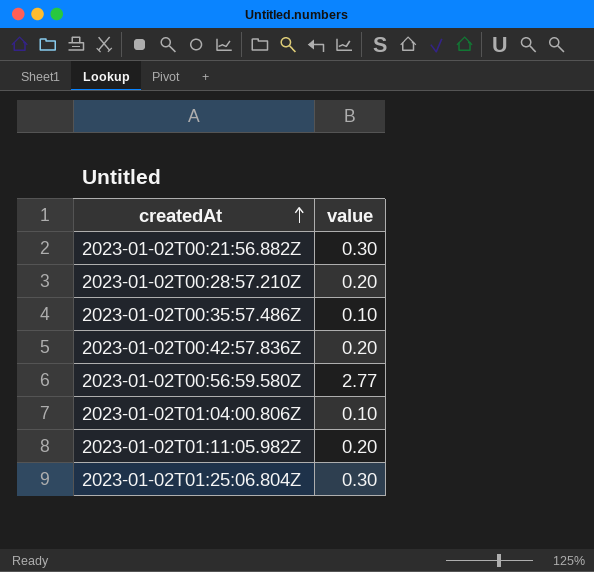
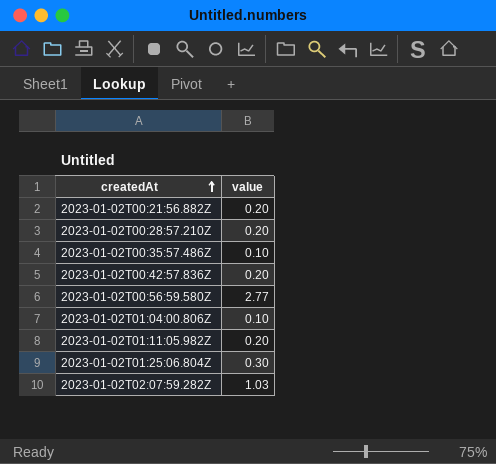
2023-01-02T00:21:56.882Z | value: 0.30 -> 0.20
row 2023-01-02T02:07:59.282Z: none -> 1.03

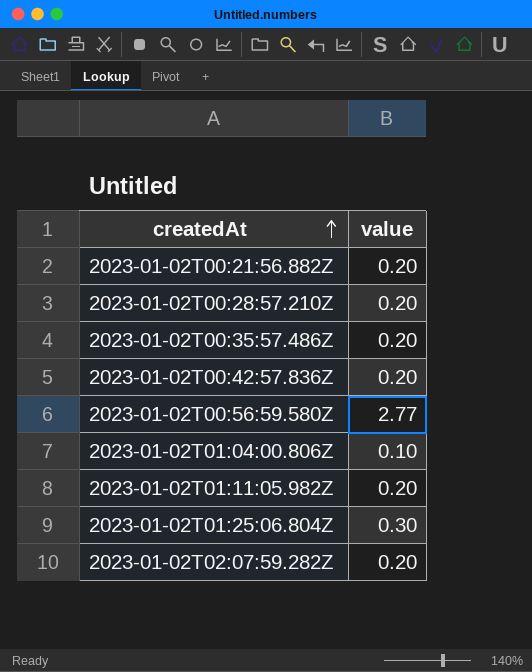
2023-01-02T00:35:57.486Z | value: 0.10 -> 0.20
2023-01-02T02:07:59.282Z | value: 1.03 -> 0.20

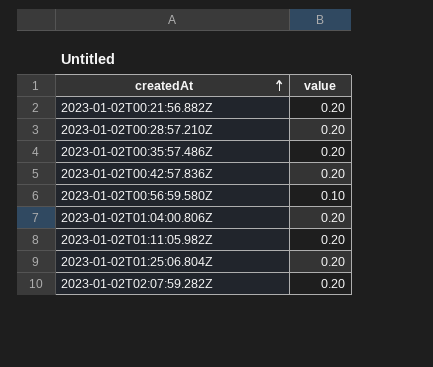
2023-01-02T00:56:59.580Z | value: 2.77 -> 0.10
2023-01-02T01:04:00.806Z | value: 0.10 -> 0.20
2023-01-02T01:25:06.804Z | value: 0.30 -> 0.20

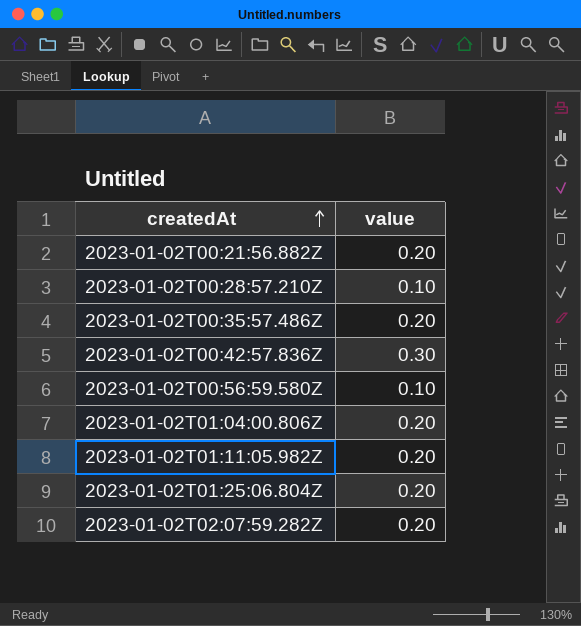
2023-01-02T00:28:57.210Z | value: 0.20 -> 0.10
2023-01-02T00:42:57.836Z | value: 0.20 -> 0.30

